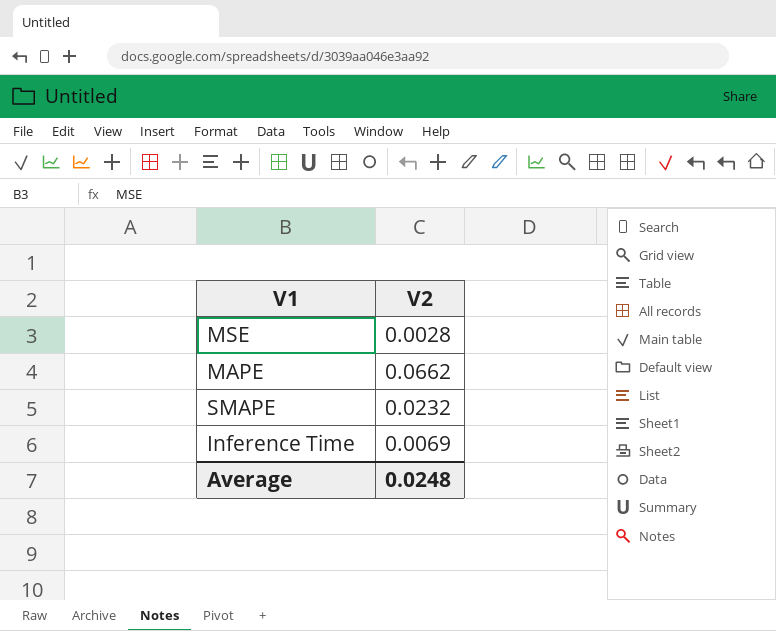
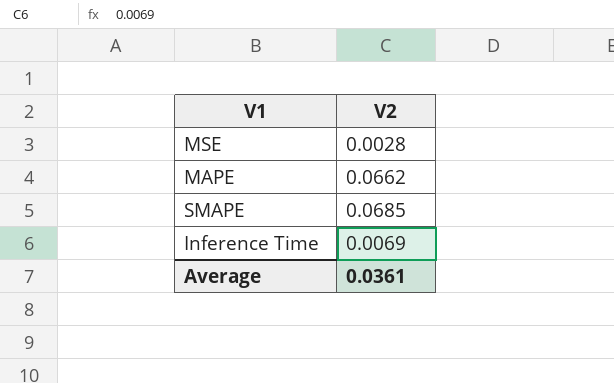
SMAPE | V2: 0.0232 -> 0.0685
Average | V2: 0.0248 -> 0.0361

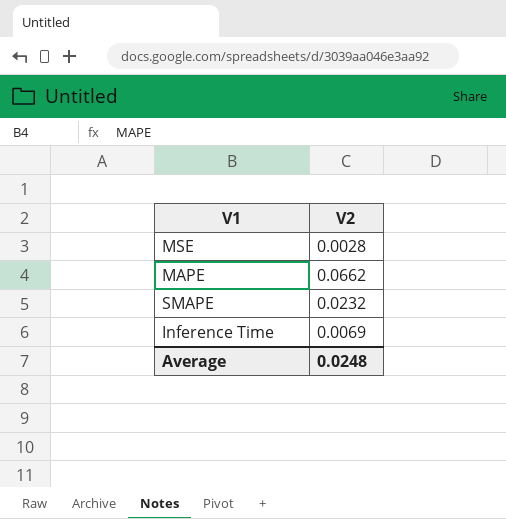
SMAPE | V2: 0.0685 -> 0.0232
Average | V2: 0.0361 -> 0.0248

